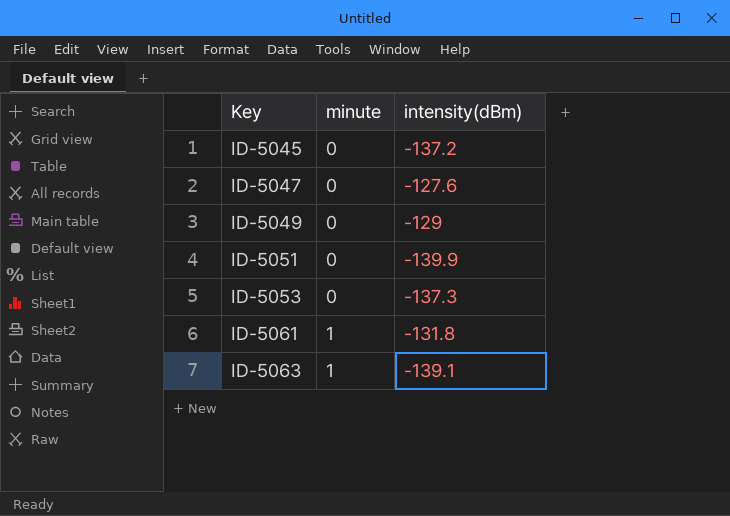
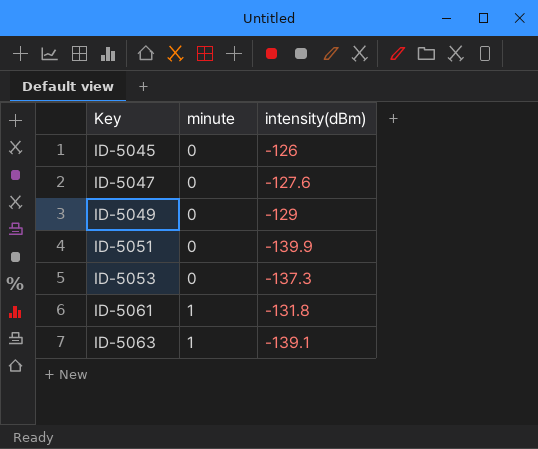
ID-5045 | intensity(dBm): -137.2 -> -126

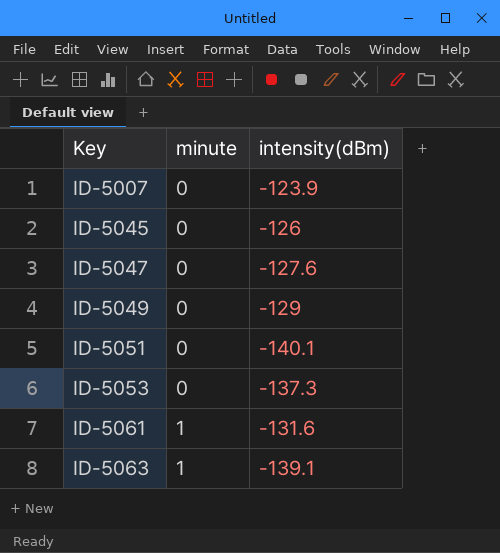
row ID-5007: none -> 0 | -123.9
ID-5051 | intensity(dBm): -139.9 -> -140.1
ID-5061 | intensity(dBm): -131.8 -> -131.6

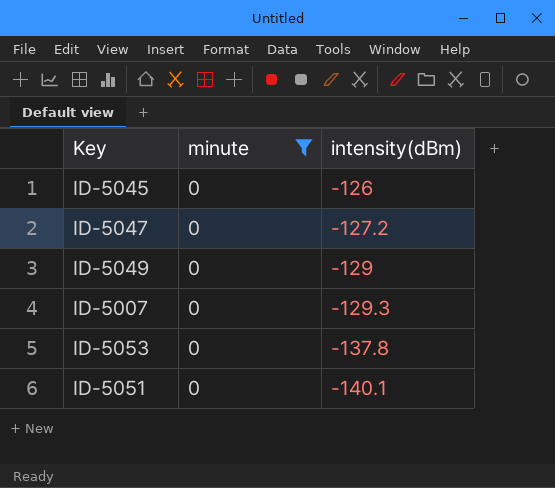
filter: none -> minute = 0
row order: Key ascending -> intensity(dBm) descending
ID-5047 | intensity(dBm): -127.6 -> -127.2
ID-5007 | intensity(dBm): -123.9 -> -129.3
ID-5053 | intensity(dBm): -137.3 -> -137.8

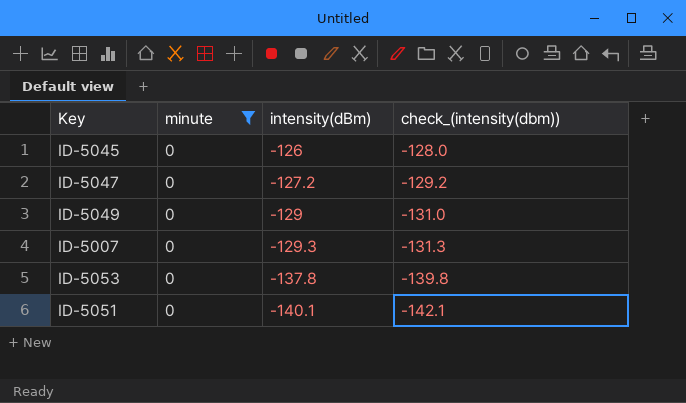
column check_(intensity(dbm)) | formula: none -> [intensity(dBm)] - 2

